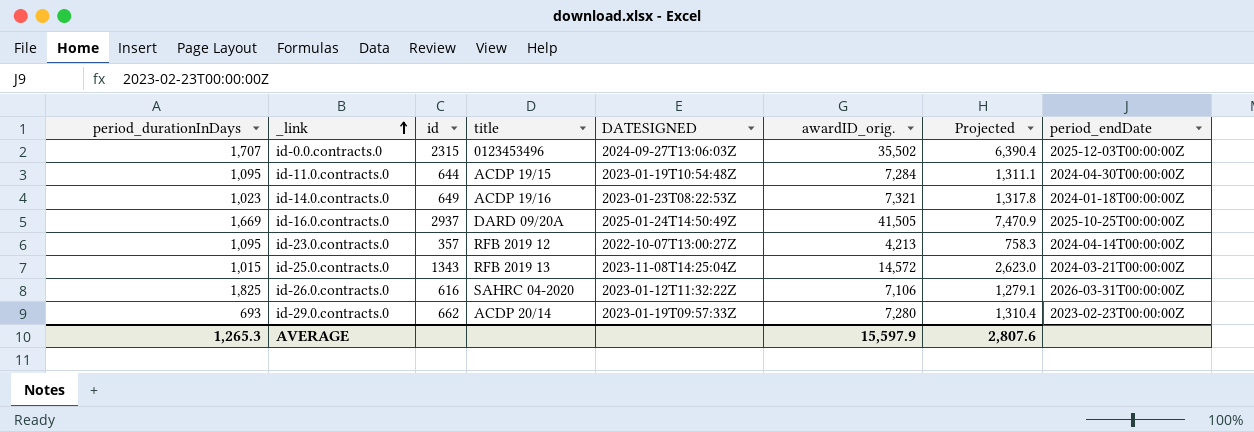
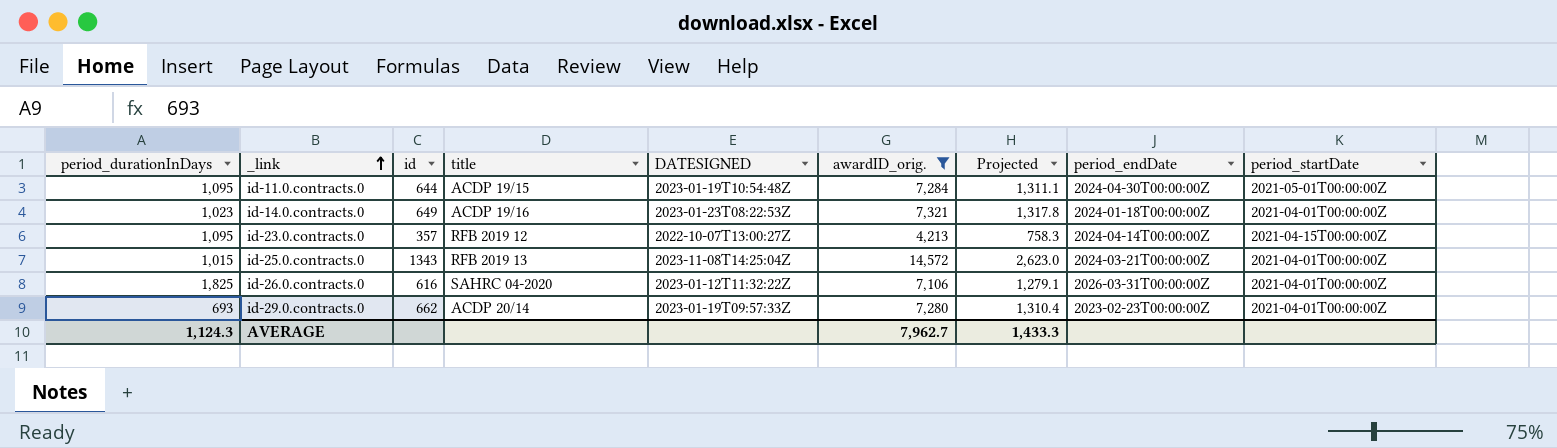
filter: none -> awardID_orig. <= 14,572
column period_startDate | position: none -> 9
AVERAGE | period_durationInDays: 1,265.3 -> 1,124.3
AVERAGE | awardID_orig.: 15,597.9 -> 7,962.7
AVERAGE | Projected: 2,807.6 -> 1,433.3

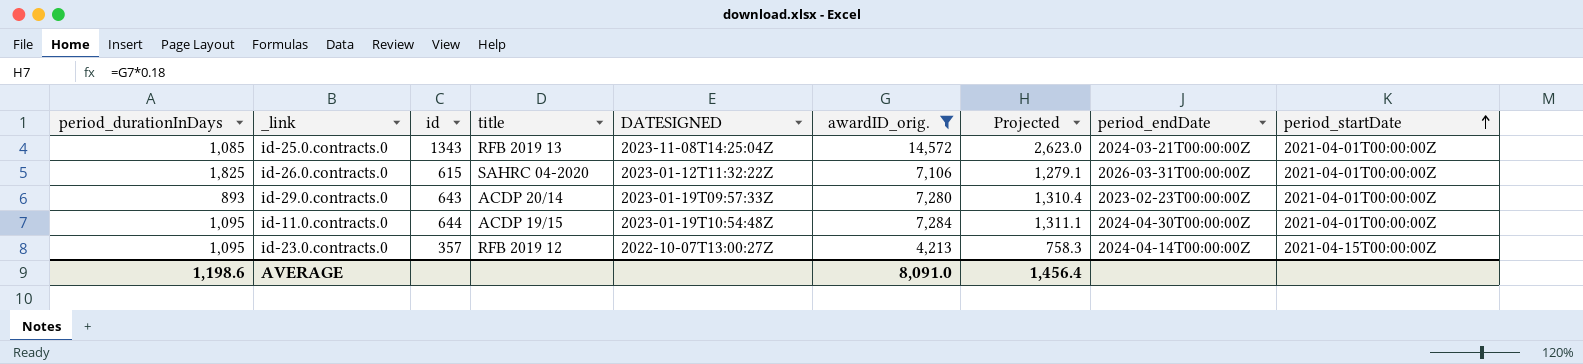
row order: _link ascending -> period_startDate ascending
row id-14.0.contracts.0: 1,023 | 649 | ACDP 19/16 | 2023-01-23T08:22:53Z | 7,321 | 1,317.8 | 2024-01-18T00:00:00Z | 2021-04-01T00:00:00Z -> none
id-25.0.contracts.0 | period_durationInDays: 1,015 -> 1,085
id-26.0.contracts.0 | id: 616 -> 615
id-29.0.contracts.0 | period_durationInDays: 693 -> 893
id-29.0.contracts.0 | id: 662 -> 643
id-11.0.contracts.0 | period_startDate: 2021-05-01T00:00:00Z -> 2021-04-01T00:00:00Z
AVERAGE | period_durationInDays: 1,124.3 -> 1,198.6
AVERAGE | awardID_orig.: 7,962.7 -> 8,091.0
AVERAGE | Projected: 1,433.3 -> 1,456.4

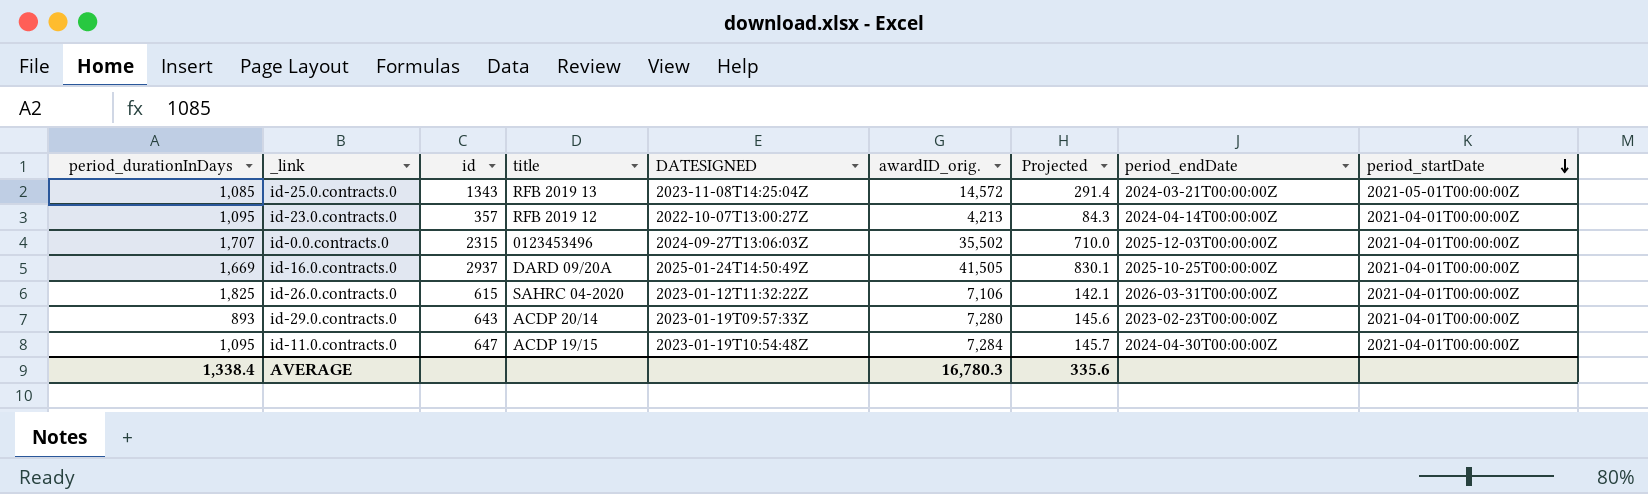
filter: awardID_orig. <= 14,572 -> none
row order: period_startDate ascending -> period_startDate descending
column Projected | formula: [awardID_orig.] * 0.18 -> [awardID_orig.] * 0.02
id-25.0.contracts.0 | period_startDate: 2021-04-01T00:00:00Z -> 2021-05-01T00:00:00Z
id-23.0.contracts.0 | period_startDate: 2021-04-15T00:00:00Z -> 2021-04-01T00:00:00Z
id-11.0.contracts.0 | id: 644 -> 647
AVERAGE | period_durationInDays: 1,198.6 -> 1,338.4
AVERAGE | awardID_orig.: 8,091.0 -> 16,780.3
AVERAGE | Projected: 1,456.4 -> 335.6

